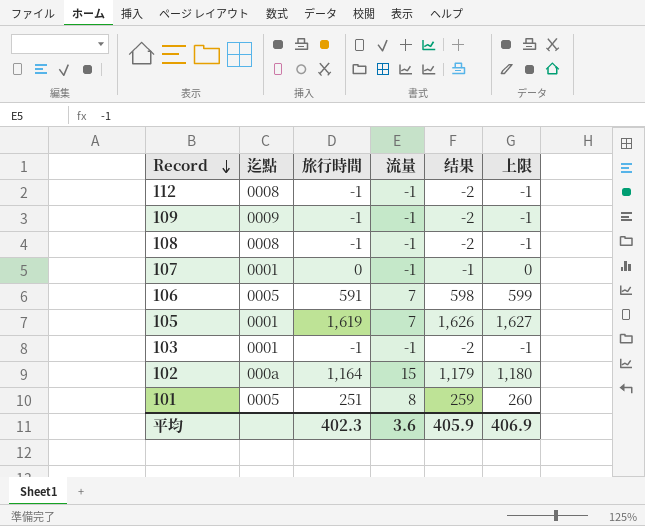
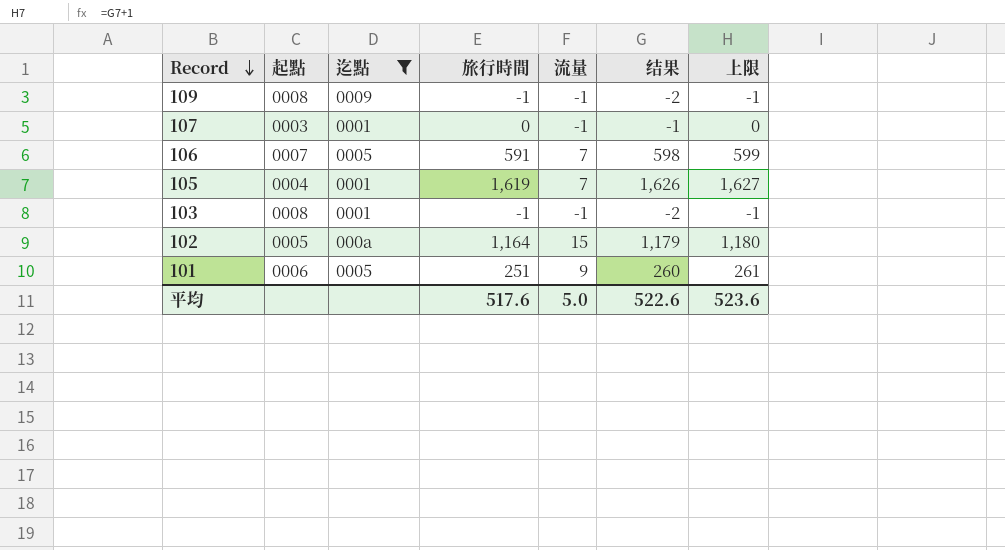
filter: none -> 迄點 != 0008
column 起點 | position: none -> 2
101 | 流量: 8 -> 9
101 | 结果: 259 -> 260
101 | 上限: 260 -> 261
平均 | 旅行時間: 402.3 -> 517.6
平均 | 流量: 3.6 -> 5.0
平均 | 结果: 405.9 -> 522.6
平均 | 上限: 406.9 -> 523.6

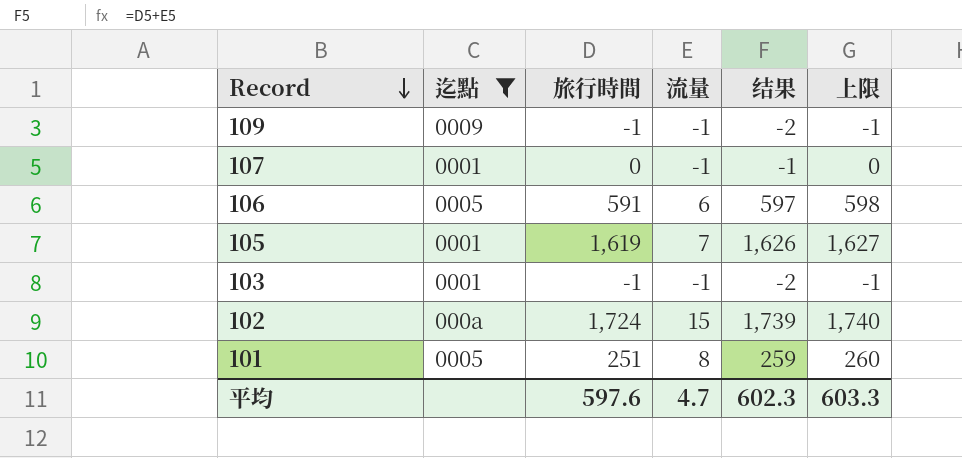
column 起點 | position: 2 -> none
106 | 流量: 7 -> 6
106 | 结果: 598 -> 597
106 | 上限: 599 -> 598
102 | 旅行時間: 1,164 -> 1,724
102 | 结果: 1,179 -> 1,739
102 | 上限: 1,180 -> 1,740
101 | 流量: 9 -> 8
101 | 结果: 260 -> 259
101 | 上限: 261 -> 260
平均 | 旅行時間: 517.6 -> 597.6
平均 | 流量: 5.0 -> 4.7
平均 | 结果: 522.6 -> 602.3
平均 | 上限: 523.6 -> 603.3

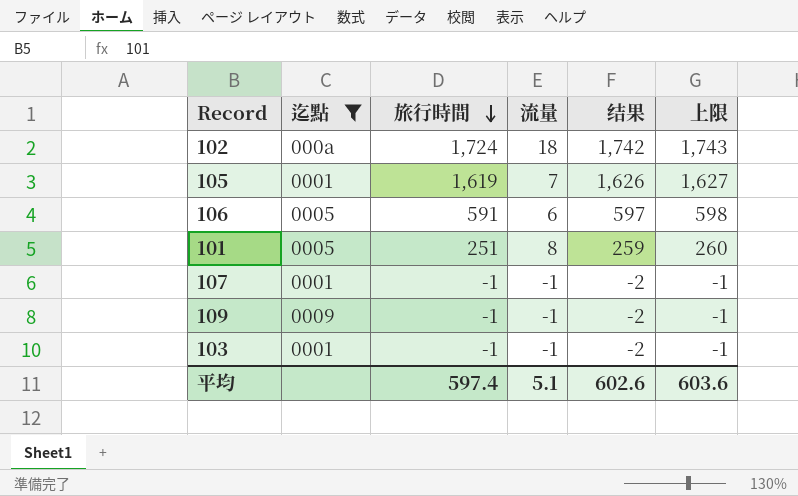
row order: Record descending -> 旅行時間 descending
102 | 流量: 15 -> 18
102 | 结果: 1,739 -> 1,742
102 | 上限: 1,740 -> 1,743
107 | 旅行時間: 0 -> -1
107 | 结果: -1 -> -2
107 | 上限: 0 -> -1
平均 | 旅行時間: 597.6 -> 597.4
平均 | 流量: 4.7 -> 5.1
平均 | 结果: 602.3 -> 602.6
平均 | 上限: 603.3 -> 603.6

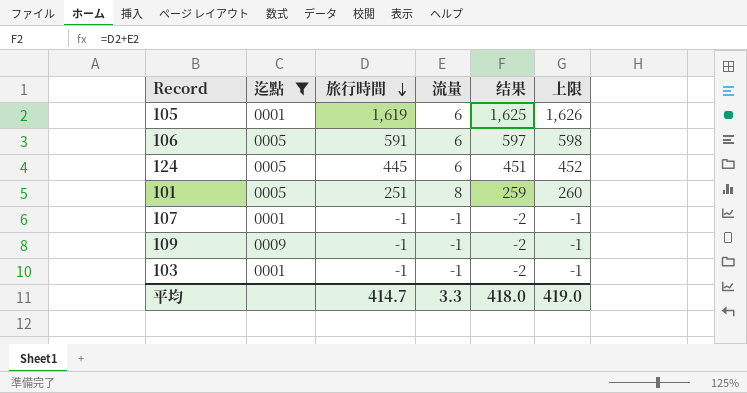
row 102: 000a | 1,724 | 18 | 1,742 | 1,743 -> none
105 | 流量: 7 -> 6
105 | 结果: 1,626 -> 1,625
105 | 上限: 1,627 -> 1,626
row 124: none -> 0005 | 445 | 6 | 451 | 452
平均 | 旅行時間: 597.4 -> 414.7
平均 | 流量: 5.1 -> 3.3
平均 | 结果: 602.6 -> 418.0
平均 | 上限: 603.6 -> 419.0

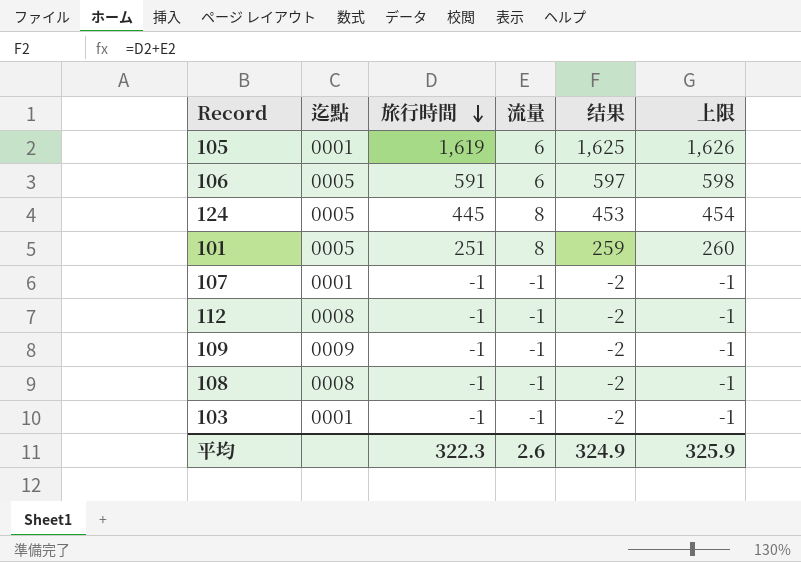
filter: 迄點 != 0008 -> none
124 | 流量: 6 -> 8
124 | 结果: 451 -> 453
124 | 上限: 452 -> 454
平均 | 旅行時間: 414.7 -> 322.3
平均 | 流量: 3.3 -> 2.6
平均 | 结果: 418.0 -> 324.9
平均 | 上限: 419.0 -> 325.9

